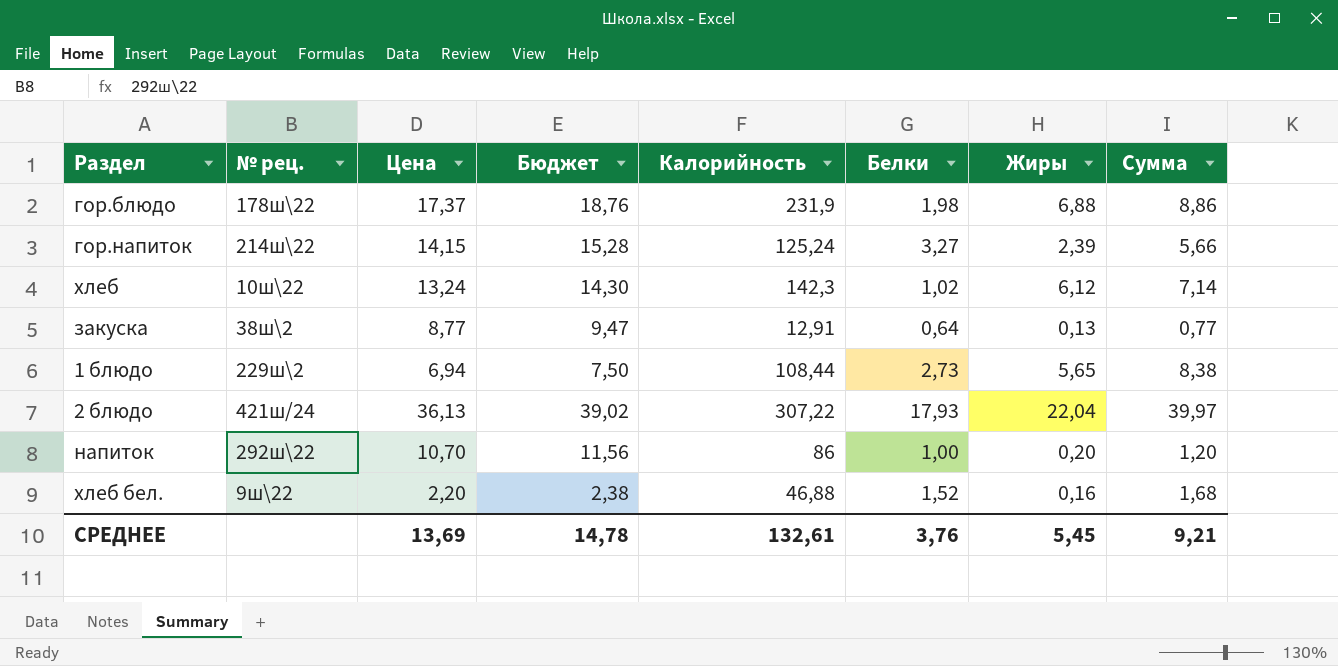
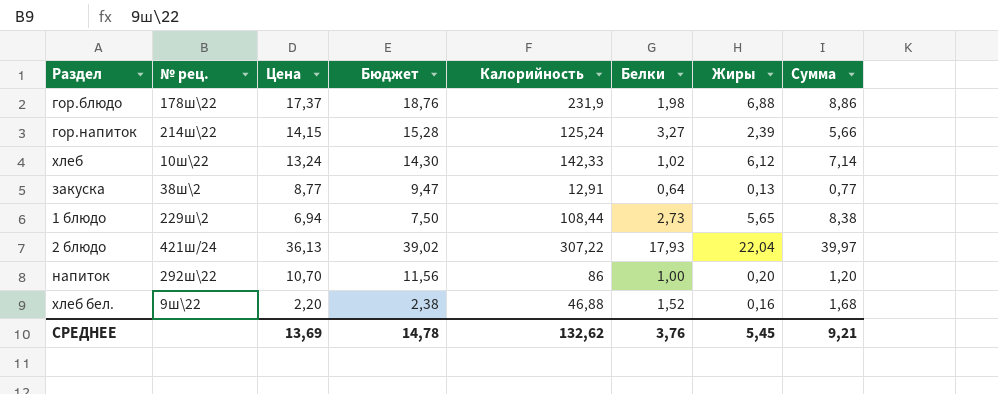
хлеб | Калорийность: 142,3 -> 142,33
СРЕДНЕЕ | Калорийность: 132,61 -> 132,62

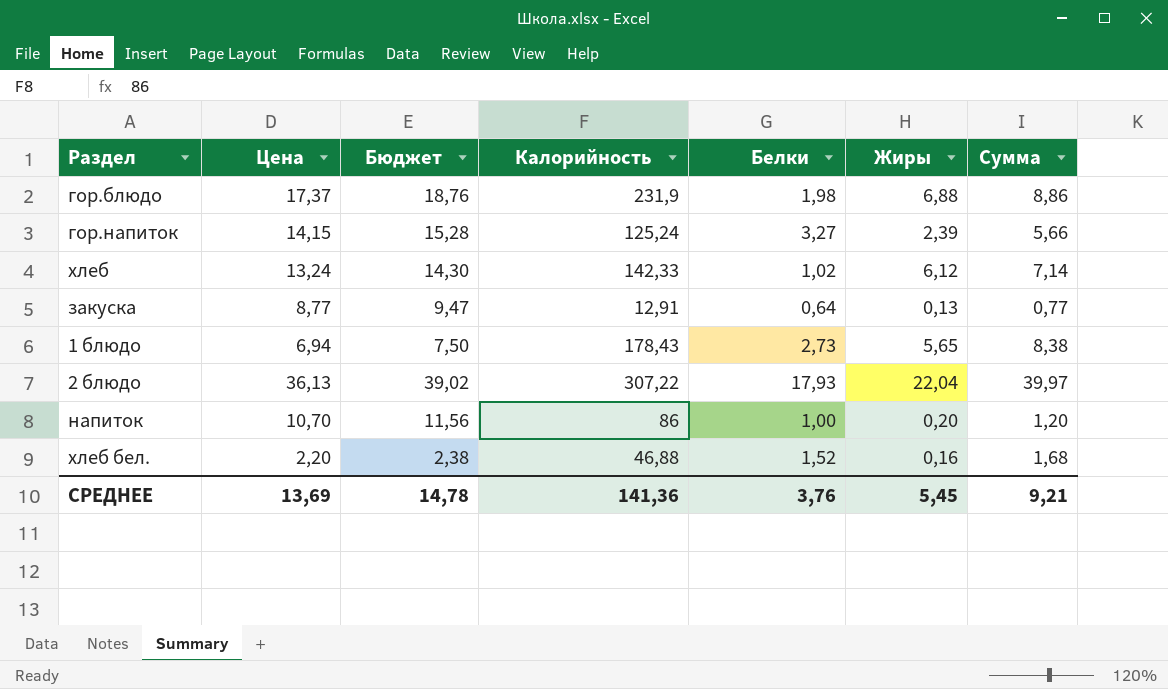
column № рец. | position: 2 -> none
1 блюдо | Калорийность: 108,44 -> 178,43
СРЕДНЕЕ | Калорийность: 132,62 -> 141,36

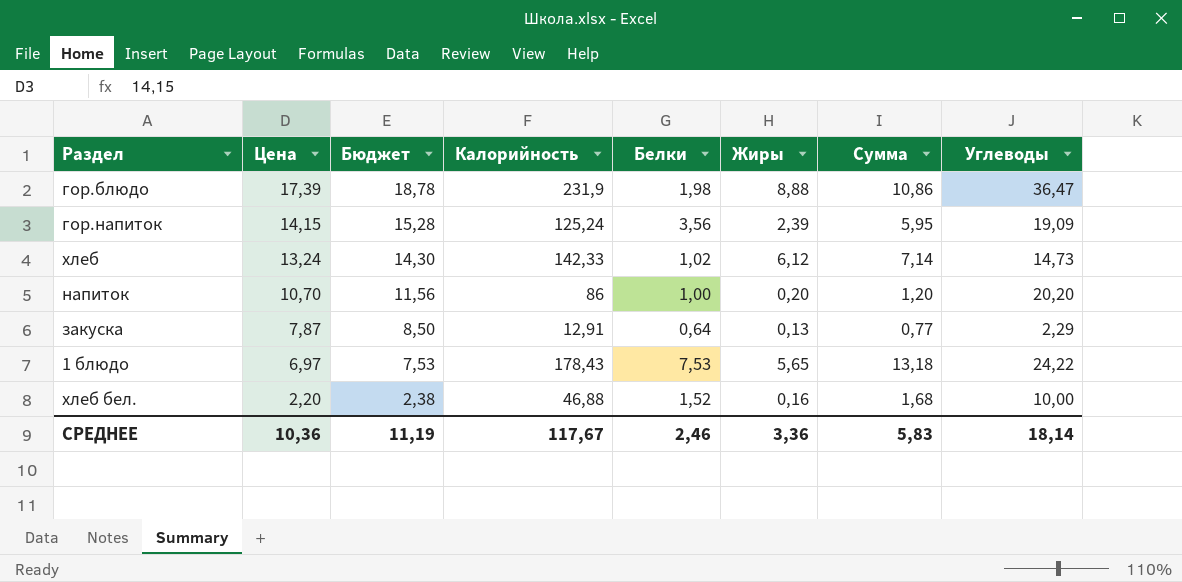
row order: none -> Цена descending
column Углеводы | position: none -> 8
row 2 блюдо: 36,13 | 39,02 | 307,22 | 17,93 | 22,04 | 39,97 -> none
гор.блюдо | Цена: 17,37 -> 17,39
гор.блюдо | Бюджет: 18,76 -> 18,78
гор.блюдо | Жиры: 6,88 -> 8,88
гор.блюдо | Сумма: 8,86 -> 10,86
гор.напиток | Белки: 3,27 -> 3,56
гор.напиток | Сумма: 5,66 -> 5,95
закуска | Цена: 8,77 -> 7,87
закуска | Бюджет: 9,47 -> 8,50
1 блюдо | Цена: 6,94 -> 6,97
1 блюдо | Бюджет: 7,50 -> 7,53
1 блюдо | Белки: 2,73 -> 7,53
1 блюдо | Сумма: 8,38 -> 13,18
СРЕДНЕЕ | Цена: 13,69 -> 10,36
СРЕДНЕЕ | Бюджет: 14,78 -> 11,19
СРЕДНЕЕ | Калорийность: 141,36 -> 117,67
СРЕДНЕЕ | Белки: 3,76 -> 2,46
СРЕДНЕЕ | Жиры: 5,45 -> 3,36
СРЕДНЕЕ | Сумма: 9,21 -> 5,83

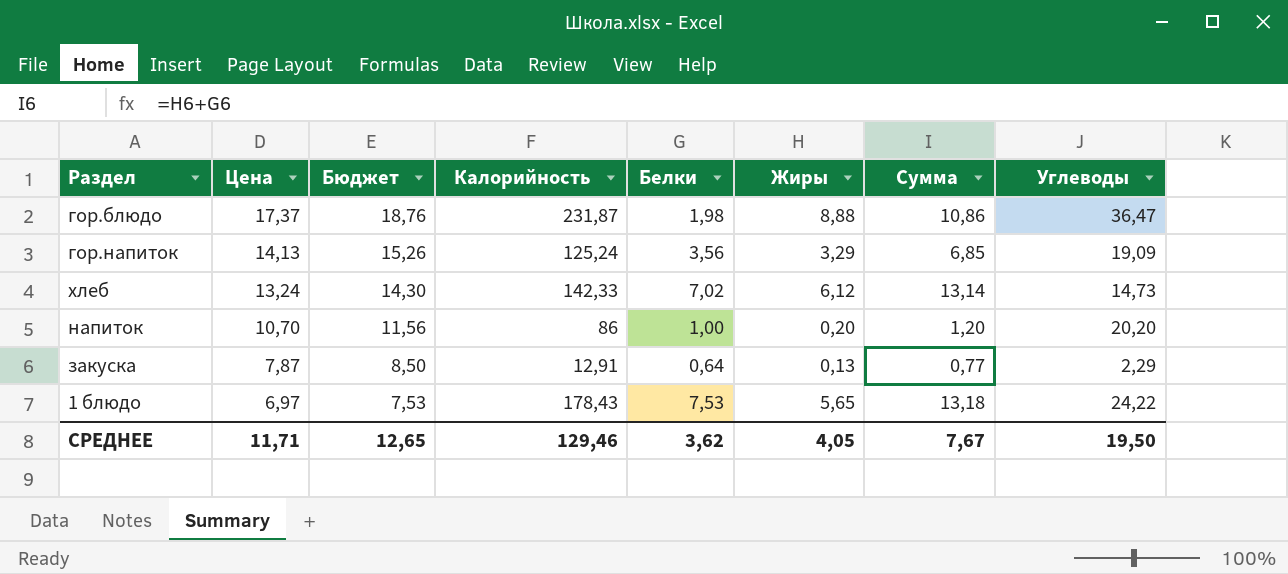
row хлеб бел.: 2,20 | 2,38 | 46,88 | 1,52 | 0,16 | 1,68 | 10,00 -> none
гор.блюдо | Цена: 17,39 -> 17,37
гор.блюдо | Бюджет: 18,78 -> 18,76
гор.блюдо | Калорийность: 231,9 -> 231,87
гор.напиток | Цена: 14,15 -> 14,13
гор.напиток | Бюджет: 15,28 -> 15,26
гор.напиток | Жиры: 2,39 -> 3,29
гор.напиток | Сумма: 5,95 -> 6,85
хлеб | Белки: 1,02 -> 7,02
хлеб | Сумма: 7,14 -> 13,14
СРЕДНЕЕ | Цена: 10,36 -> 11,71
СРЕДНЕЕ | Бюджет: 11,19 -> 12,65
СРЕДНЕЕ | Калорийность: 117,67 -> 129,46
СРЕДНЕЕ | Белки: 2,46 -> 3,62
СРЕДНЕЕ | Жиры: 3,36 -> 4,05
СРЕДНЕЕ | Сумма: 5,83 -> 7,67
СРЕДНЕЕ | Углеводы: 18,14 -> 19,50

